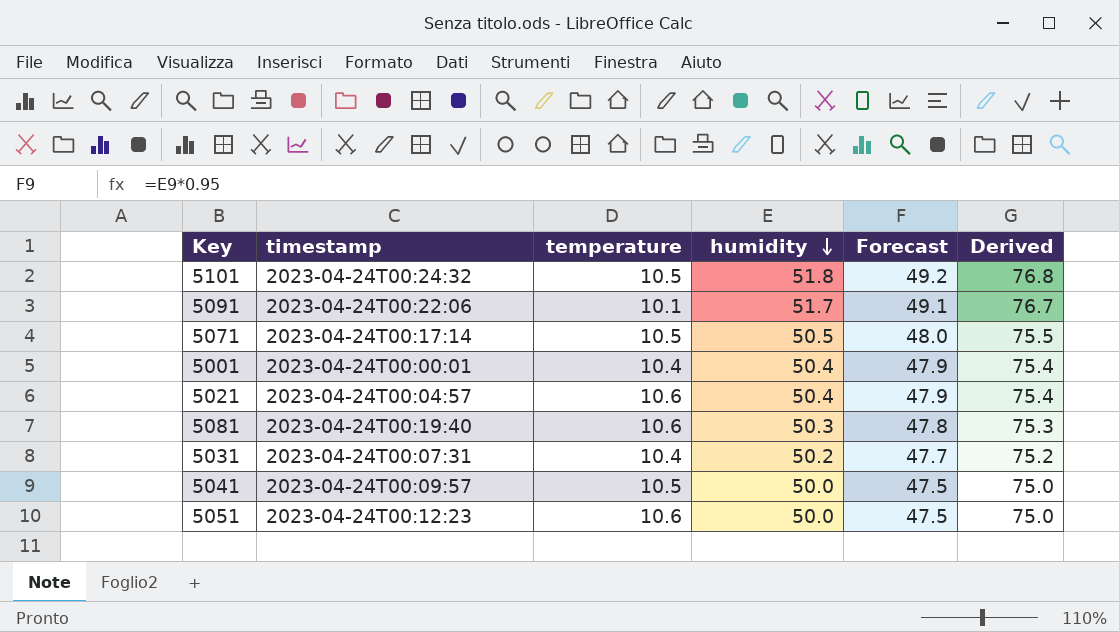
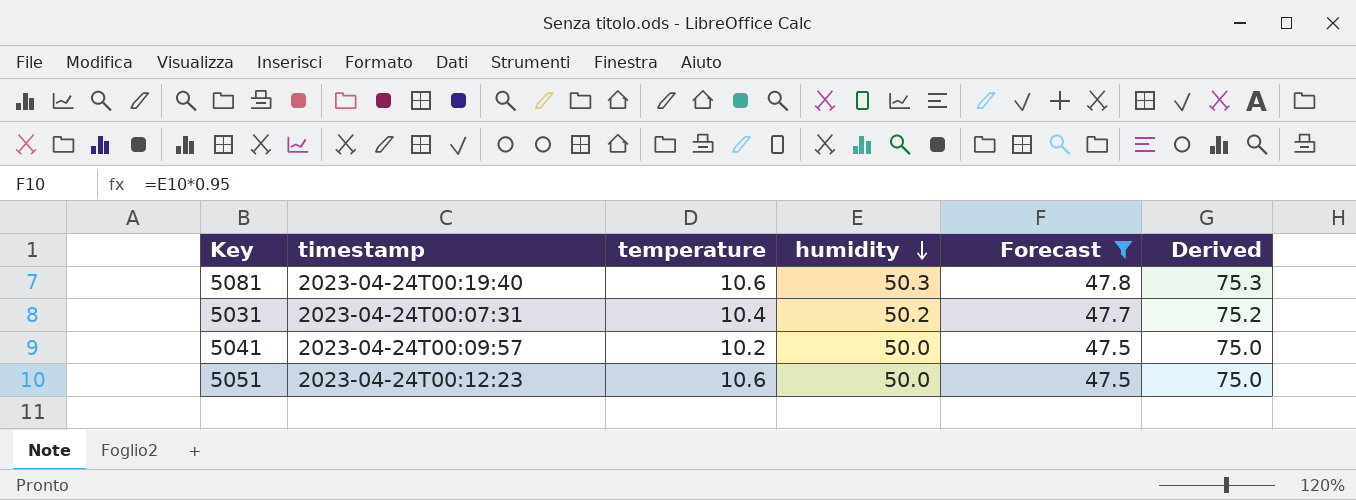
filter: none -> Forecast <= 47.8
5041 | temperature: 10.5 -> 10.2

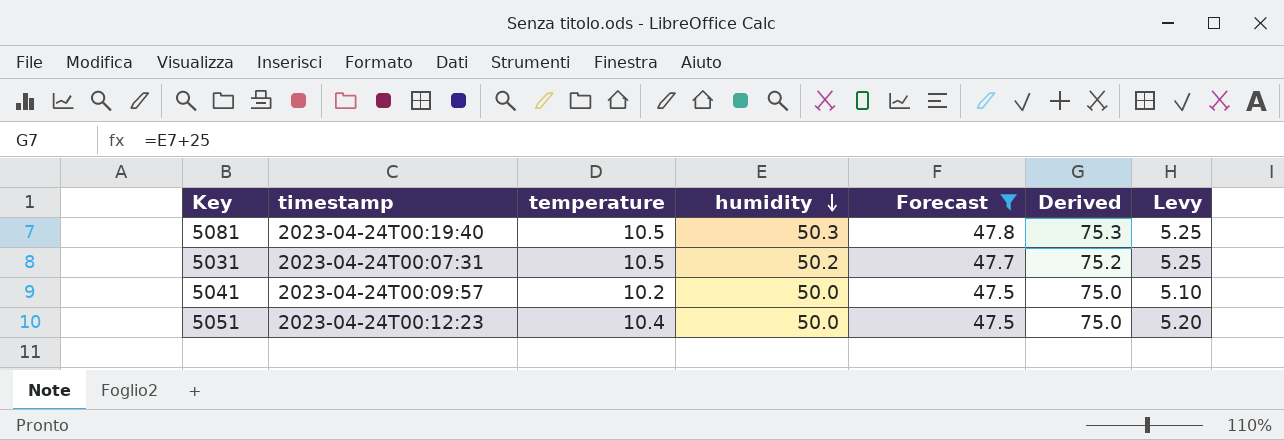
column Levy | formula: none -> [temperature] * 0.5
5081 | temperature: 10.6 -> 10.5
5031 | temperature: 10.4 -> 10.5
5051 | temperature: 10.6 -> 10.4

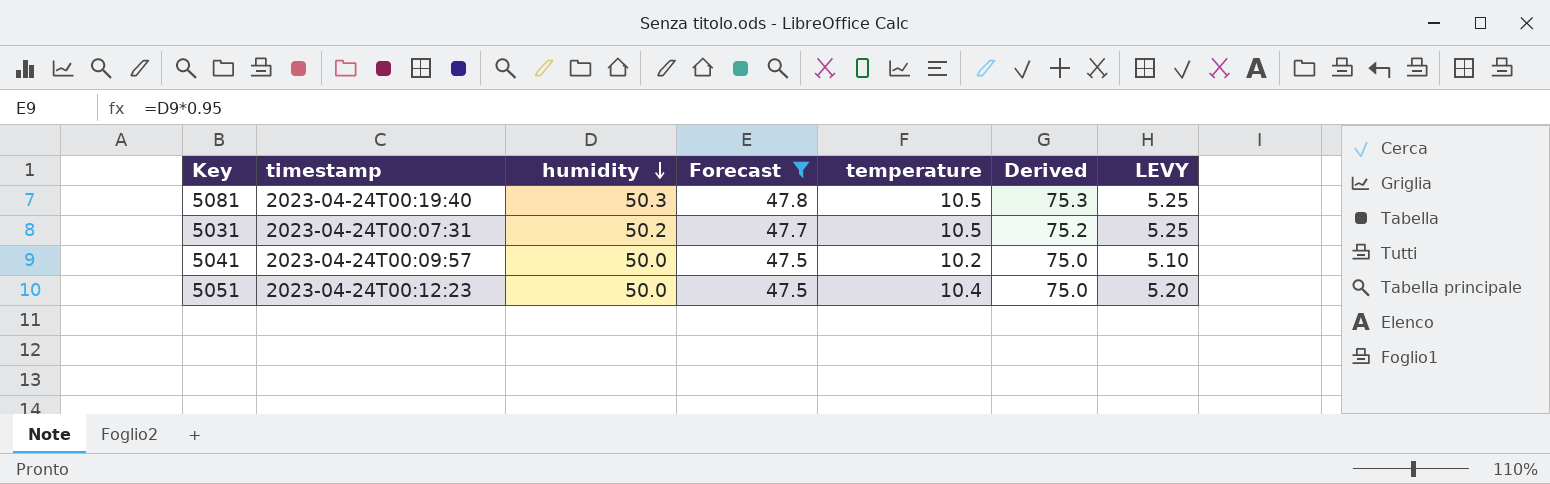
column temperature | position: 3 -> 5
column name: Levy -> LEVY

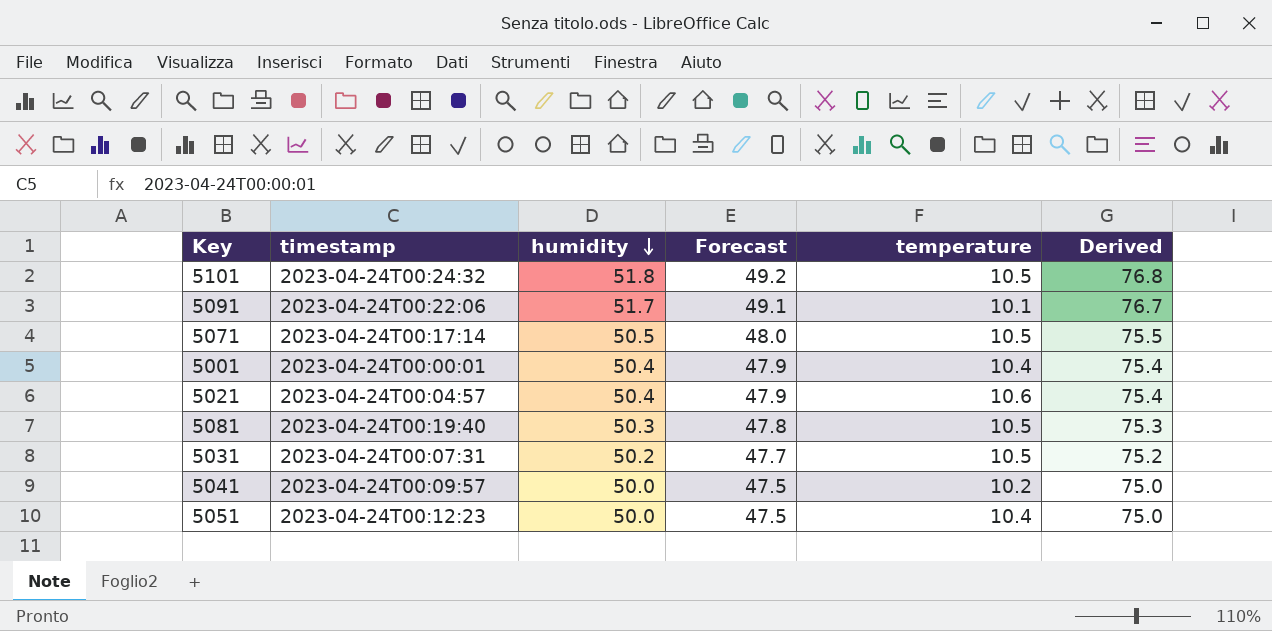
filter: Forecast <= 47.8 -> none
column LEVY | formula: [temperature] * 0.5 -> none

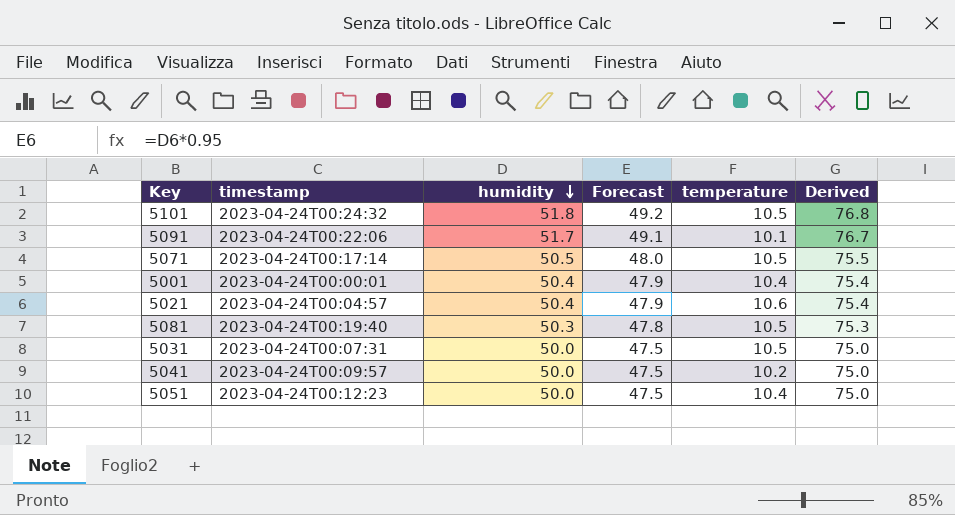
5031 | humidity: 50.2 -> 50.0
5031 | Forecast: 47.7 -> 47.5
5031 | Derived: 75.2 -> 75.0

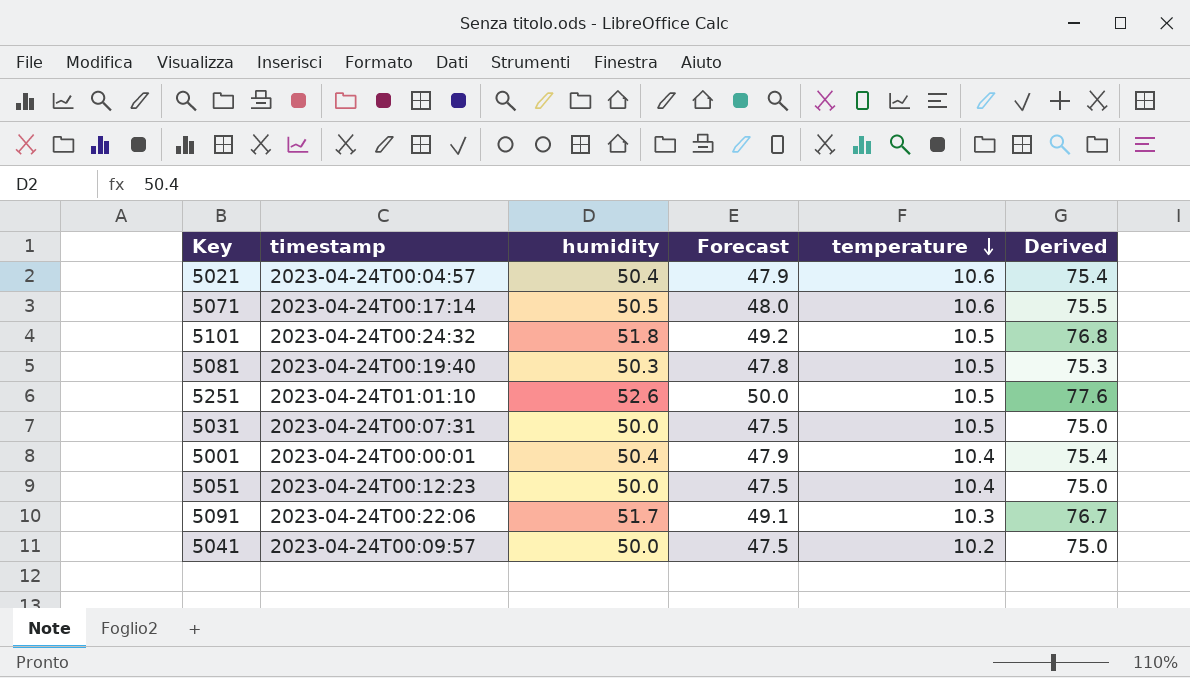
row order: humidity descending -> temperature descending
5071 | temperature: 10.5 -> 10.6
row 5251: none -> 2023-04-24T01:01:10 | 52.6 | 50.0 | 10.5 | 77.6
5091 | temperature: 10.1 -> 10.3

